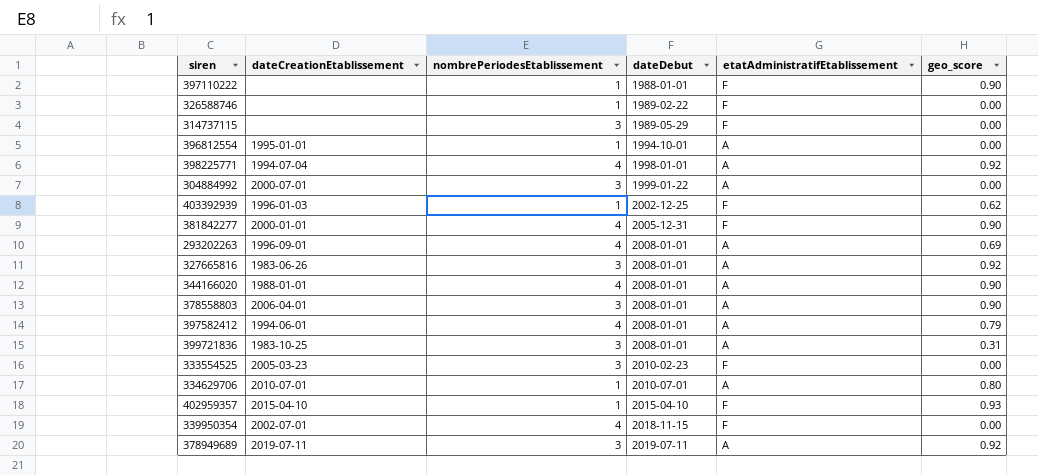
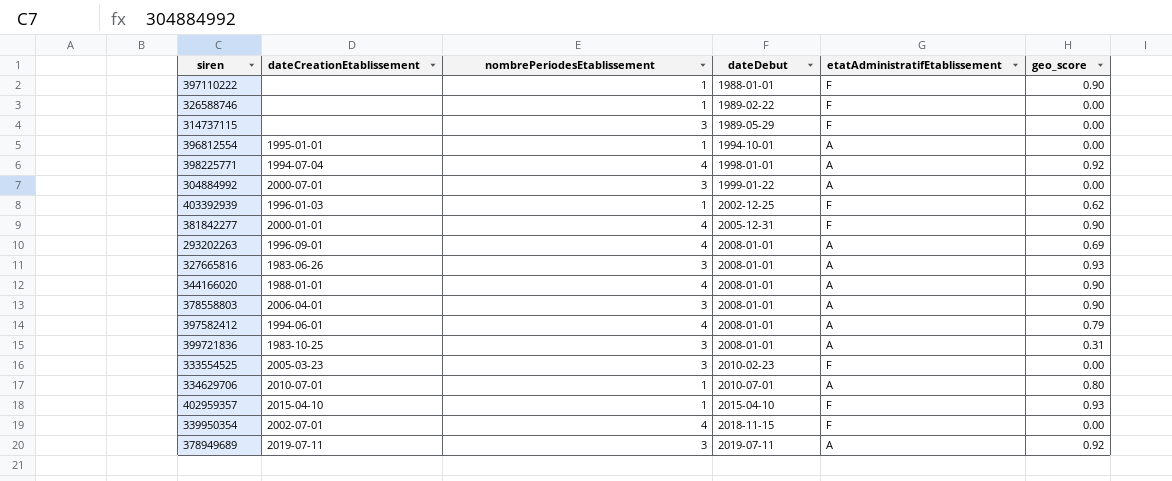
327665816 | geo_score: 0.92 -> 0.93

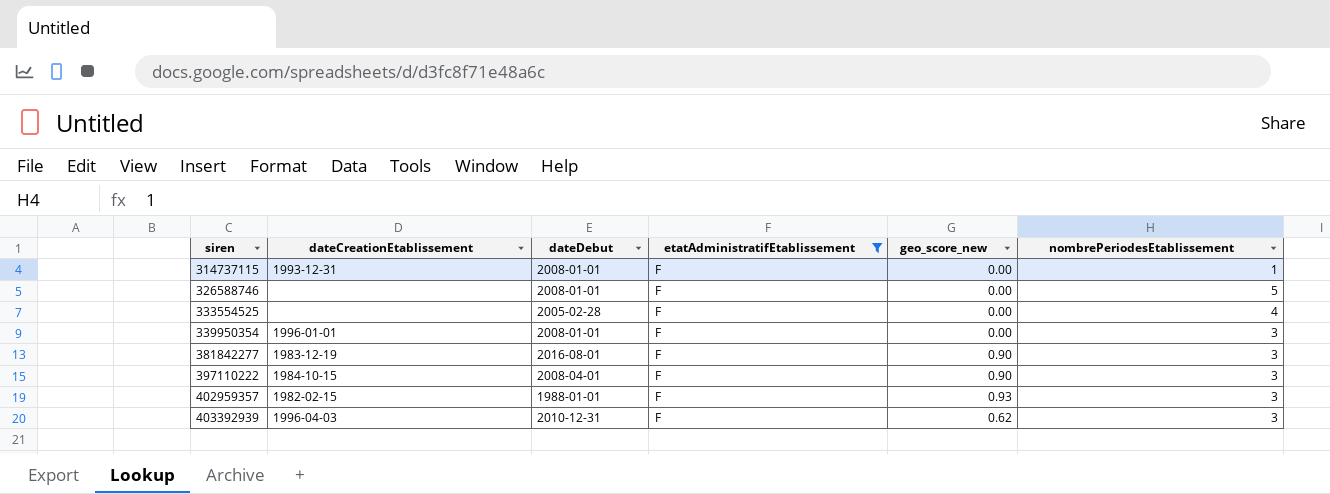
filter: none -> etatAdministratifEtablissement = F
row order: dateDebut ascending -> siren ascending
column name: geo_score -> geo_score_new
column nombrePeriodesEtablissement | position: 3 -> 6
314737115 | dateCreationEtablissement: none -> 1993-12-31
314737115 | dateDebut: 1989-05-29 -> 2008-01-01
314737115 | nombrePeriodesEtablissement: 3 -> 1
326588746 | dateDebut: 1989-02-22 -> 2008-01-01
326588746 | nombrePeriodesEtablissement: 1 -> 5
333554525 | dateCreationEtablissement: 2005-03-23 -> none
333554525 | dateDebut: 2010-02-23 -> 2005-02-28
333554525 | nombrePeriodesEtablissement: 3 -> 4
339950354 | dateCreationEtablissement: 2002-07-01 -> 1996-01-01
339950354 | dateDebut: 2018-11-15 -> 2008-01-01
339950354 | nombrePeriodesEtablissement: 4 -> 3
381842277 | dateCreationEtablissement: 2000-01-01 -> 1983-12-19
381842277 | dateDebut: 2005-12-31 -> 2016-08-01
381842277 | nombrePeriodesEtablissement: 4 -> 3
397110222 | dateCreationEtablissement: none -> 1984-10-15
397110222 | dateDebut: 1988-01-01 -> 2008-04-01
397110222 | nombrePeriodesEtablissement: 1 -> 3
402959357 | dateCreationEtablissement: 2015-04-10 -> 1982-02-15
402959357 | dateDebut: 2015-04-10 -> 1988-01-01
402959357 | nombrePeriodesEtablissement: 1 -> 3
403392939 | dateCreationEtablissement: 1996-01-03 -> 1996-04-03
403392939 | dateDebut: 2002-12-25 -> 2010-12-31
403392939 | nombrePeriodesEtablissement: 1 -> 3

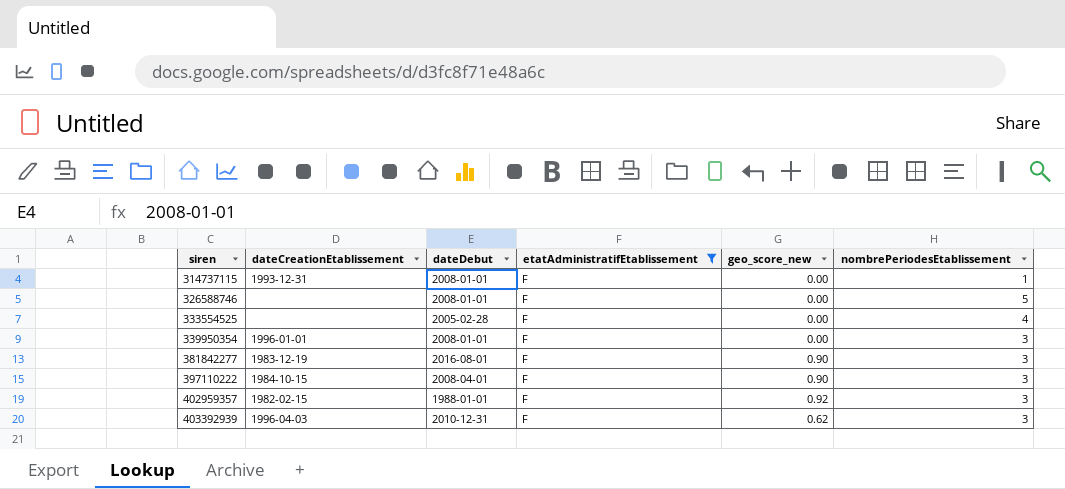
402959357 | geo_score_new: 0.93 -> 0.92

